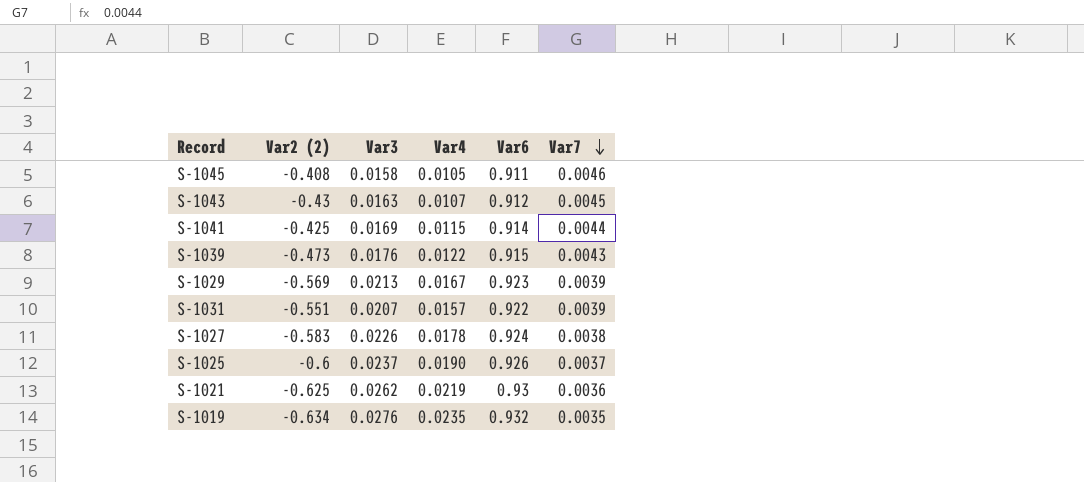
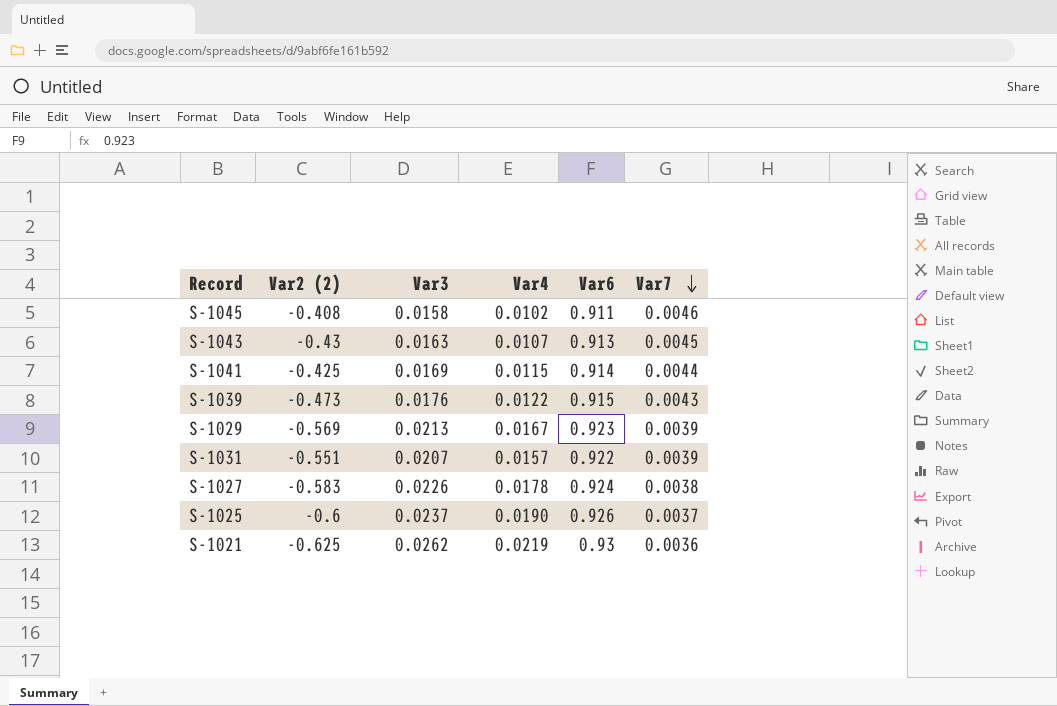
row S-1019: -0.634 | 0.0276 | 0.0235 | 0.932 | 0.0035 -> none
S-1045 | Var4: 0.0105 -> 0.0102
S-1043 | Var6: 0.912 -> 0.913

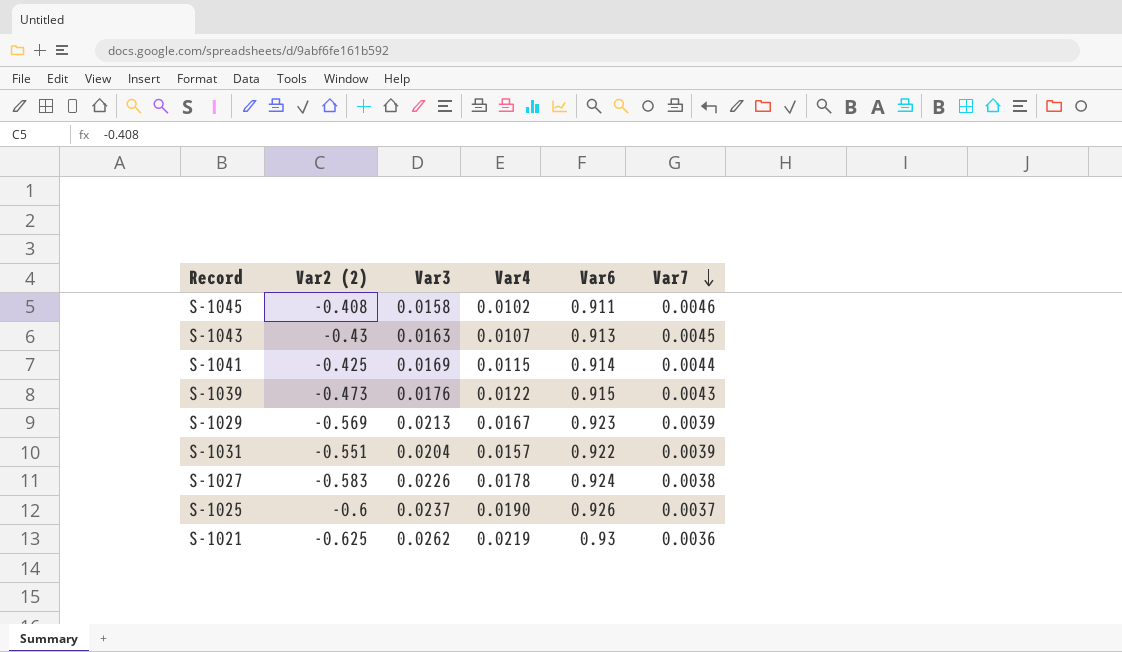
S-1031 | Var3: 0.0207 -> 0.0204

